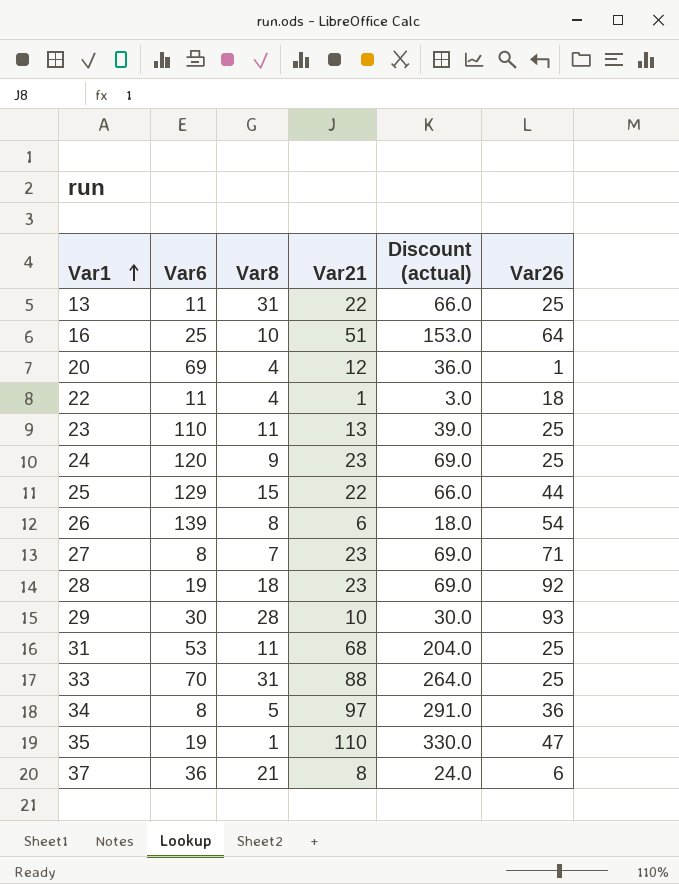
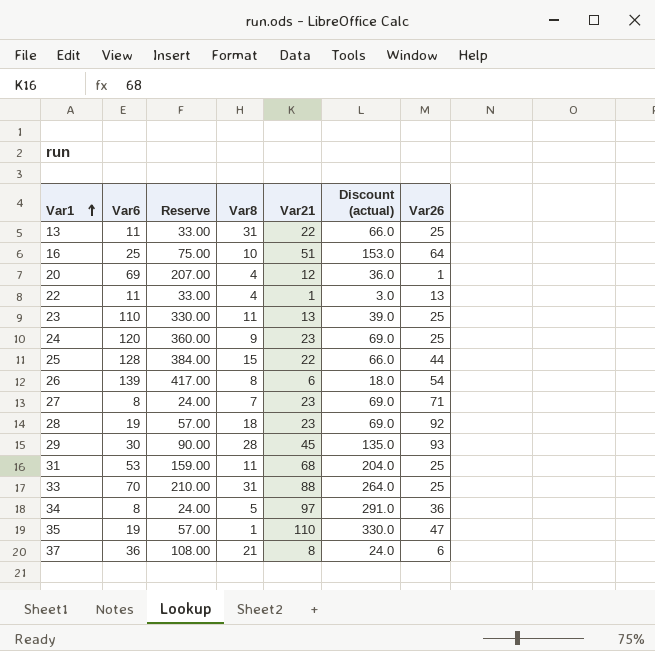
column Reserve | formula: none -> [Var6] * 3
22 | Var26: 18 -> 13
25 | Var6: 129 -> 128
29 | Var21: 10 -> 45
29 | Discount (actual): 30.0 -> 135.0

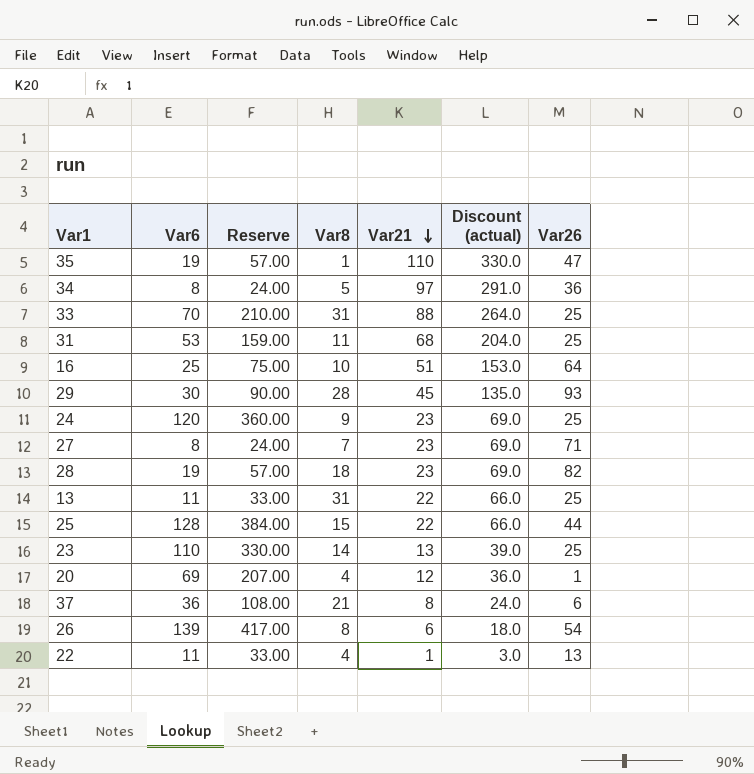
row order: Var1 ascending -> Var21 descending
28 | Var26: 92 -> 82
23 | Var8: 11 -> 14

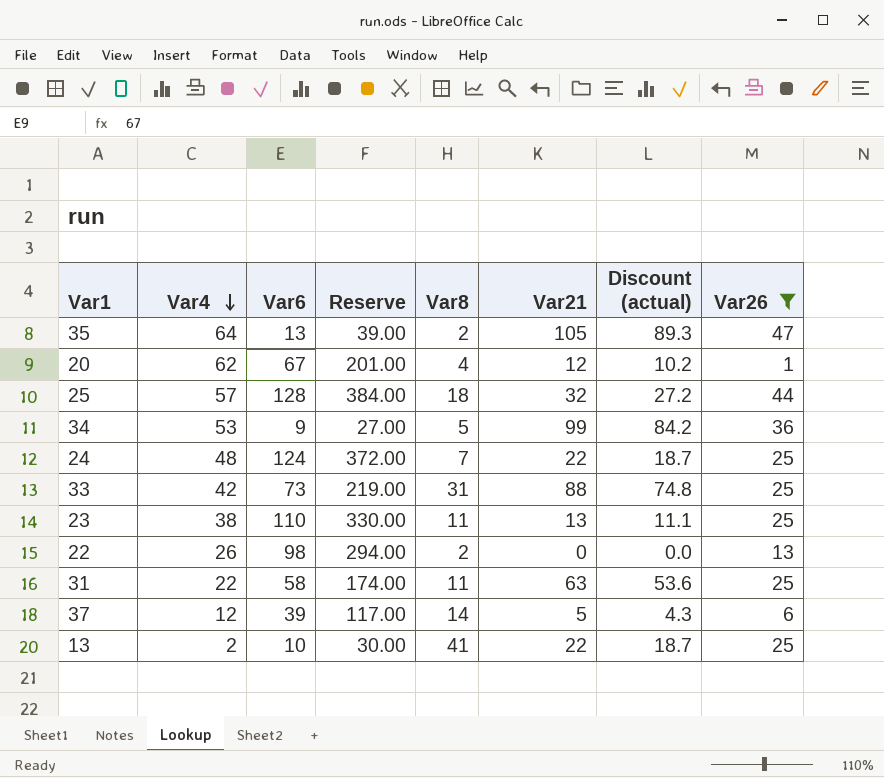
filter: none -> Var26 <= 47
row order: Var21 descending -> Var4 descending
column Var4 | position: none -> 2
column Discount (actual) | formula: [Var21] * 3 -> [Var21] * 0.85
35 | Var6: 19 -> 13
35 | Reserve: 57.00 -> 39.00
35 | Var8: 1 -> 2
35 | Var21: 110 -> 105
20 | Var6: 69 -> 67
20 | Reserve: 207.00 -> 201.00
25 | Var8: 15 -> 18
25 | Var21: 22 -> 32
34 | Var6: 8 -> 9
34 | Reserve: 24.00 -> 27.00
34 | Var21: 97 -> 99
24 | Var6: 120 -> 124
24 | Reserve: 360.00 -> 372.00
24 | Var8: 9 -> 7
24 | Var21: 23 -> 22
33 | Var6: 70 -> 73
33 | Reserve: 210.00 -> 219.00
23 | Var8: 14 -> 11
22 | Var6: 11 -> 98
22 | Reserve: 33.00 -> 294.00
22 | Var8: 4 -> 2
22 | Var21: 1 -> 0
31 | Var6: 53 -> 58
31 | Reserve: 159.00 -> 174.00
31 | Var21: 68 -> 63
37 | Var6: 36 -> 39
37 | Reserve: 108.00 -> 117.00
37 | Var8: 21 -> 14
37 | Var21: 8 -> 5
13 | Var6: 11 -> 10
13 | Reserve: 33.00 -> 30.00
13 | Var8: 31 -> 41

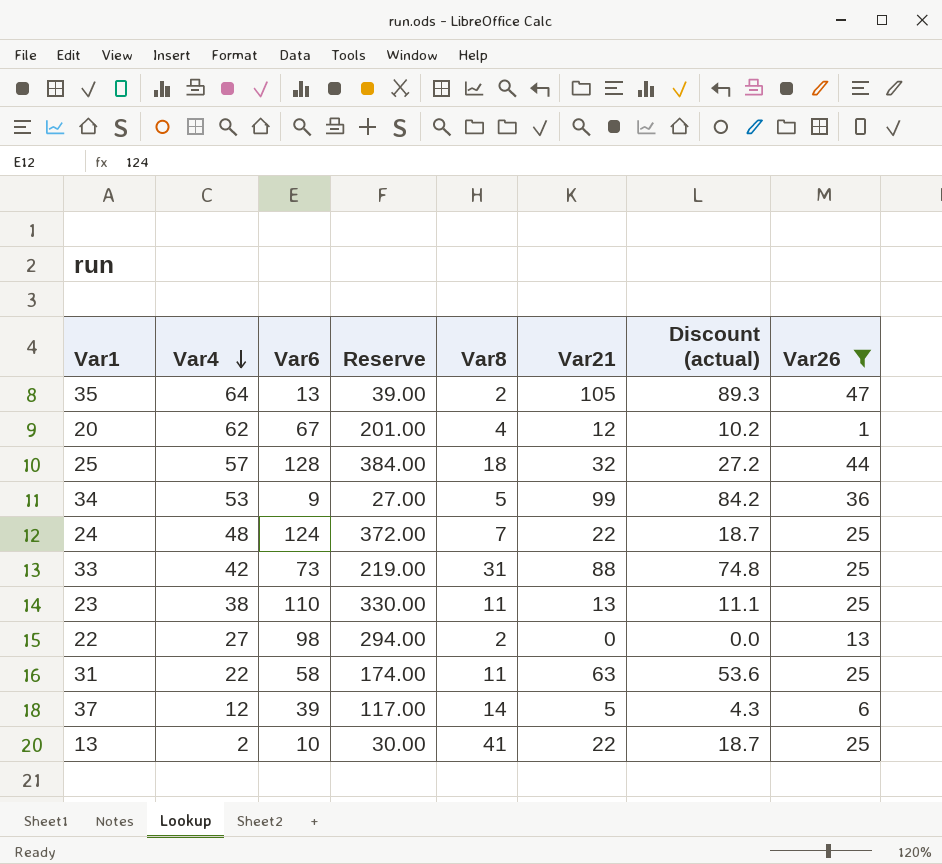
22 | Var4: 26 -> 27

